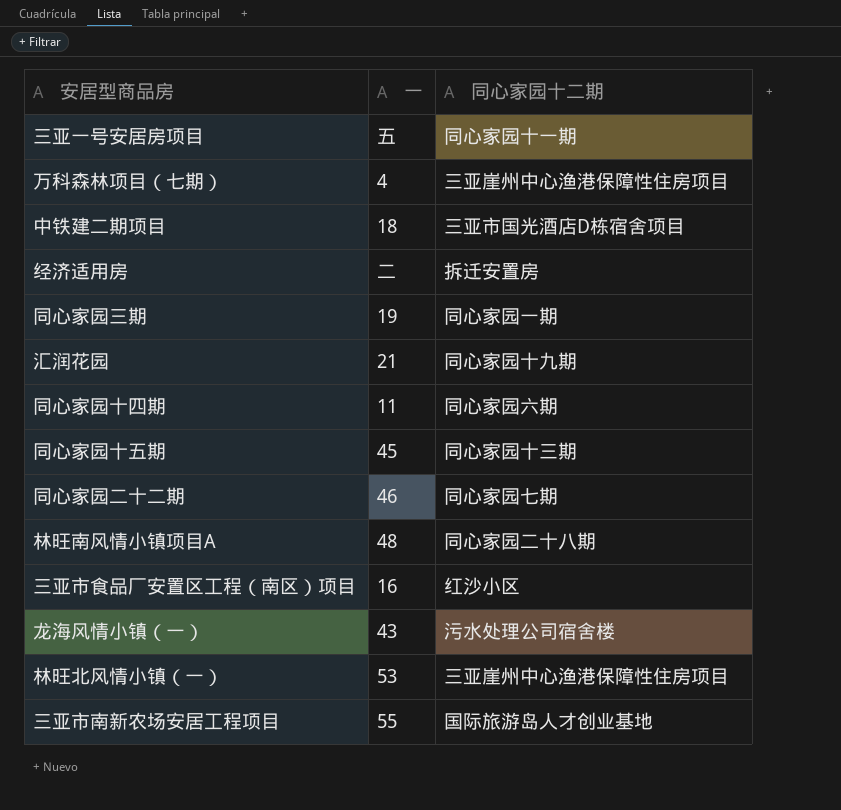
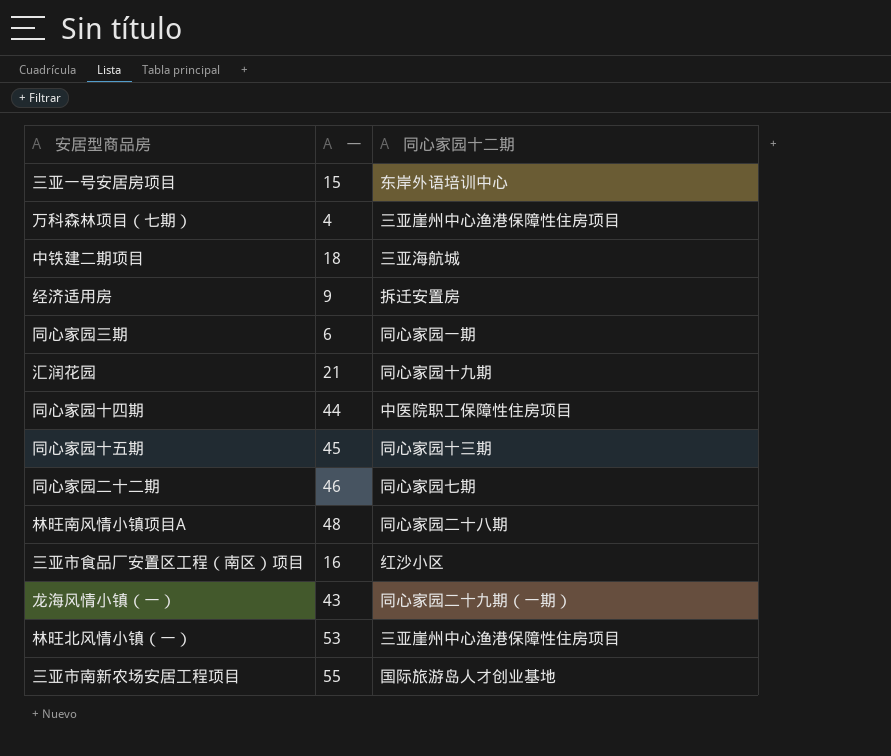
三亚一号安居房项目 | 一: 五 -> 15
三亚一号安居房项目 | 同心家园十二期: 同心家园十一期 -> 东岸外语培训中心
中铁建二期项目 | 同心家园十二期: 三亚市国光酒店D栋宿舍项目 -> 三亚海航城
经济适用房 | 一: 二 -> 9
同心家园三期 | 一: 19 -> 6
同心家园十四期 | 一: 11 -> 44
同心家园十四期 | 同心家园十二期: 同心家园六期 -> 中医院职工保障性住房项目
龙海风情小镇（一） | 同心家园十二期: 污水处理公司宿舍楼 -> 同心家园二十九期（一期）

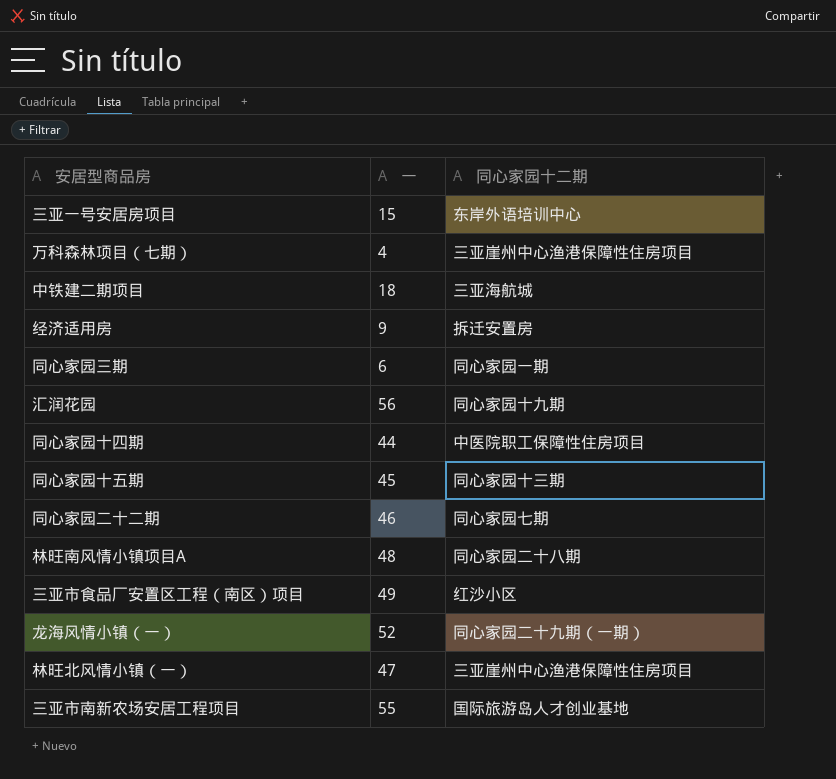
汇润花园 | 一: 21 -> 56
三亚市食品厂安置区工程（南区）项目 | 一: 16 -> 49
龙海风情小镇（一） | 一: 43 -> 52
林旺北风情小镇（一） | 一: 53 -> 47

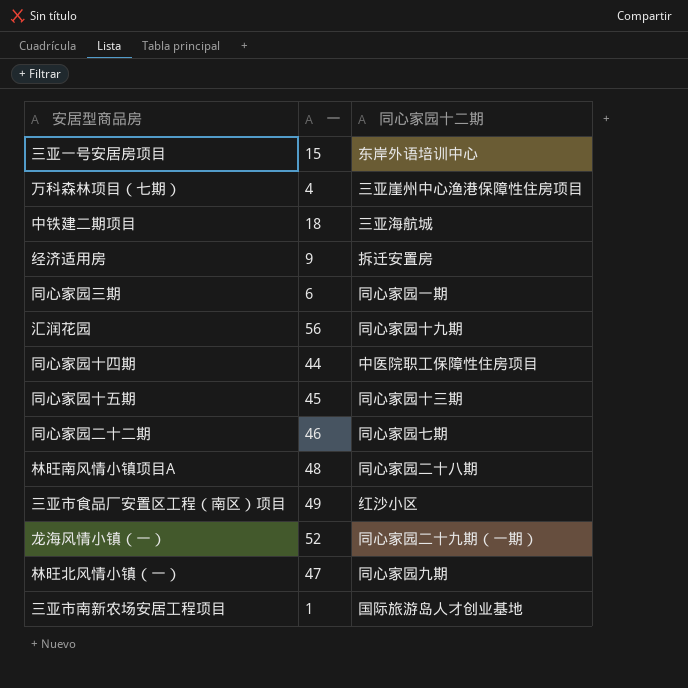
林旺北风情小镇（一） | 同心家园十二期: 三亚崖州中心渔港保障性住房项目 -> 同心家园九期
三亚市南新农场安居工程项目 | 一: 55 -> 1

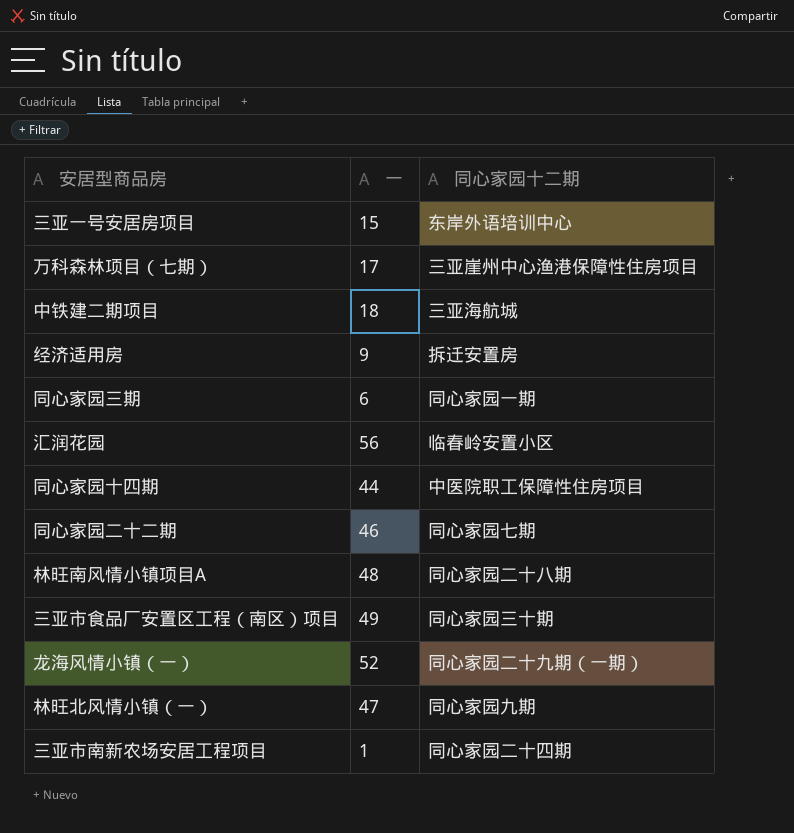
row 同心家园十五期: 45 | 同心家园十三期 -> none
万科森林项目（七期） | 一: 4 -> 17
汇润花园 | 同心家园十二期: 同心家园十九期 -> 临春岭安置小区
三亚市食品厂安置区工程（南区）项目 | 同心家园十二期: 红沙小区 -> 同心家园三十期
三亚市南新农场安居工程项目 | 同心家园十二期: 国际旅游岛人才创业基地 -> 同心家园二十四期

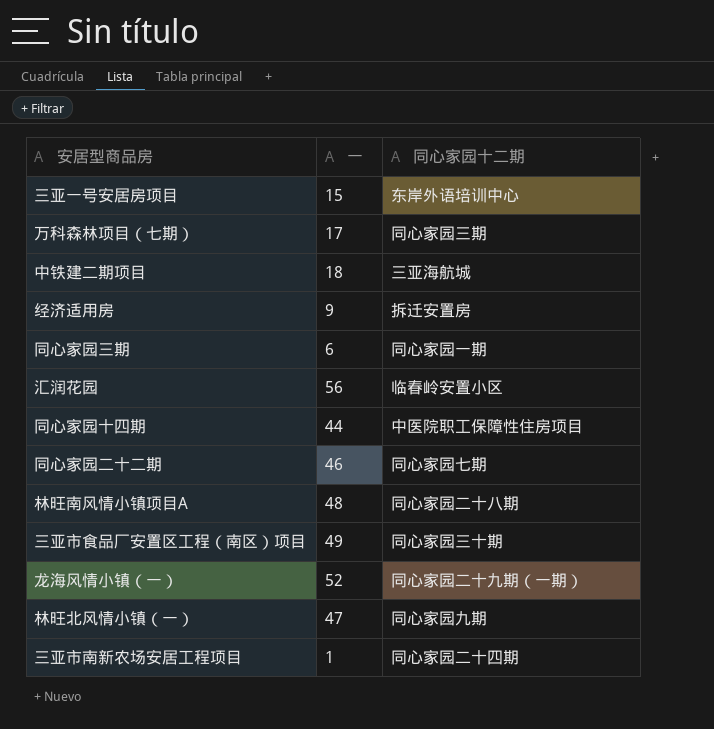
万科森林项目（七期） | 同心家园十二期: 三亚崖州中心渔港保障性住房项目 -> 同心家园三期

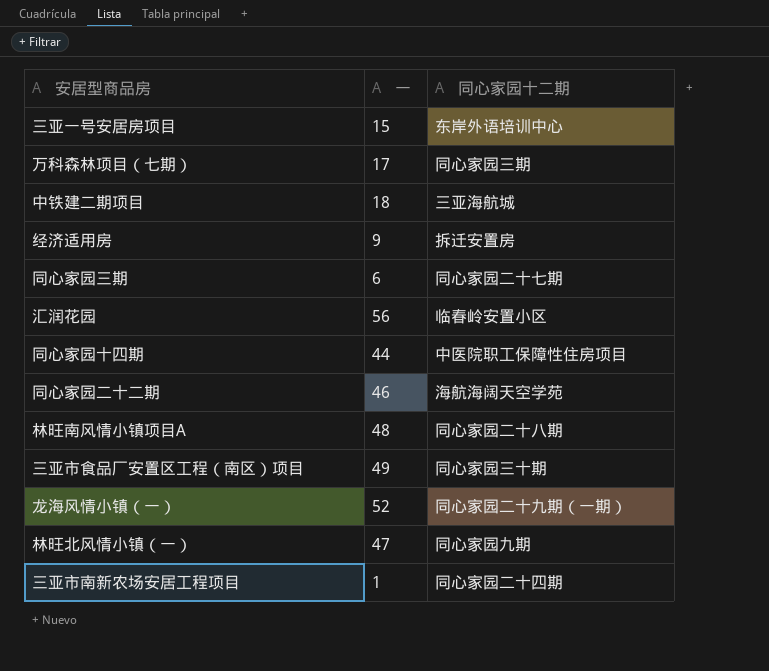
同心家园三期 | 同心家园十二期: 同心家园一期 -> 同心家园二十七期
同心家园二十二期 | 同心家园十二期: 同心家园七期 -> 海航海阔天空学苑

